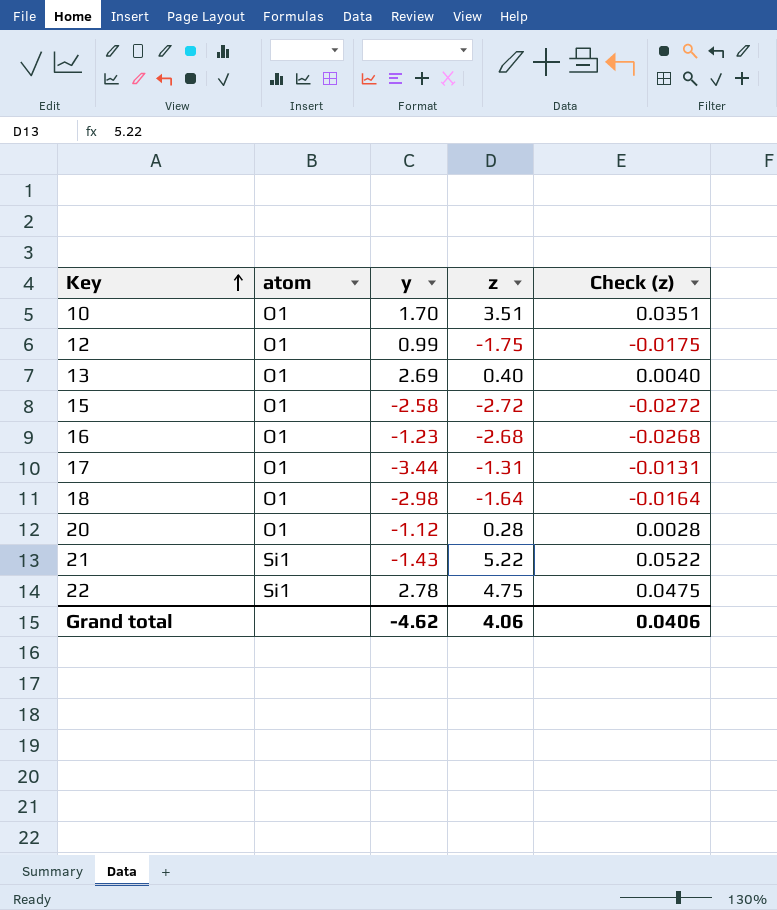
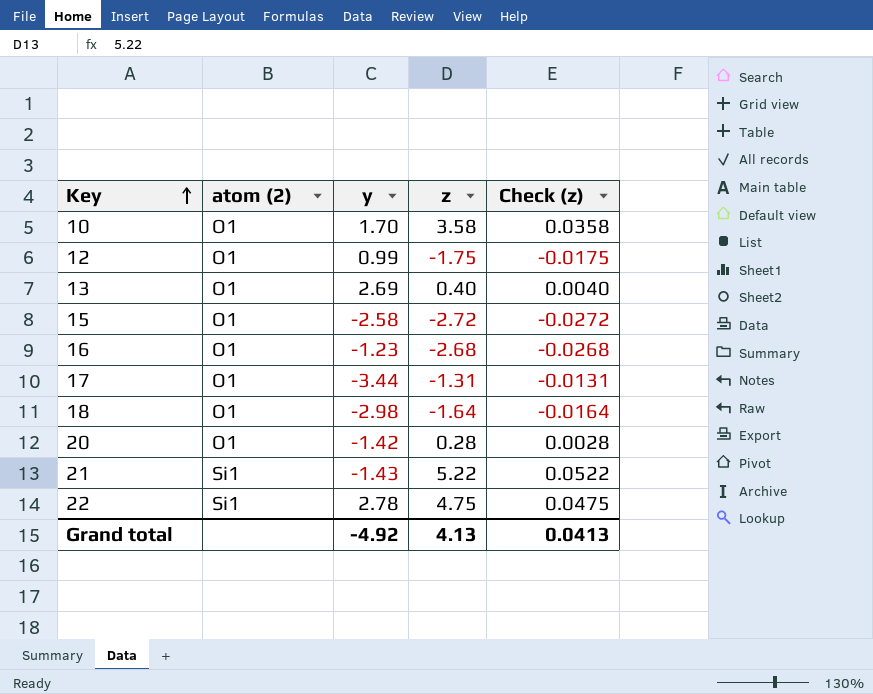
column name: atom -> atom (2)
10 | z: 3.51 -> 3.58
10 | Check (z): 0.0351 -> 0.0358
20 | y: -1.12 -> -1.42
Grand total | y: -4.62 -> -4.92
Grand total | z: 4.06 -> 4.13
Grand total | Check (z): 0.0406 -> 0.0413

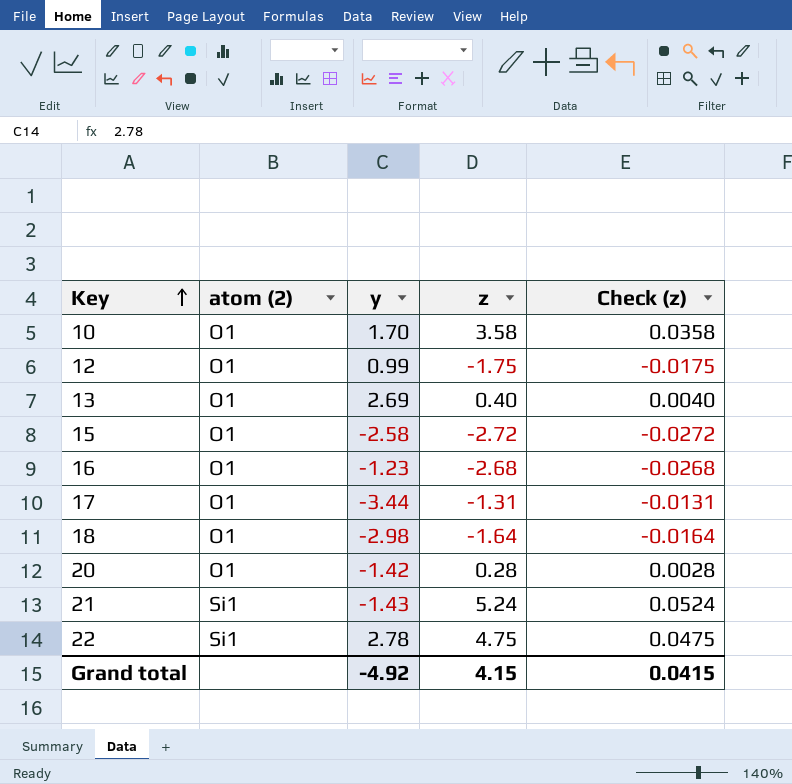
21 | z: 5.22 -> 5.24
21 | Check (z): 0.0522 -> 0.0524
Grand total | z: 4.13 -> 4.15
Grand total | Check (z): 0.0413 -> 0.0415

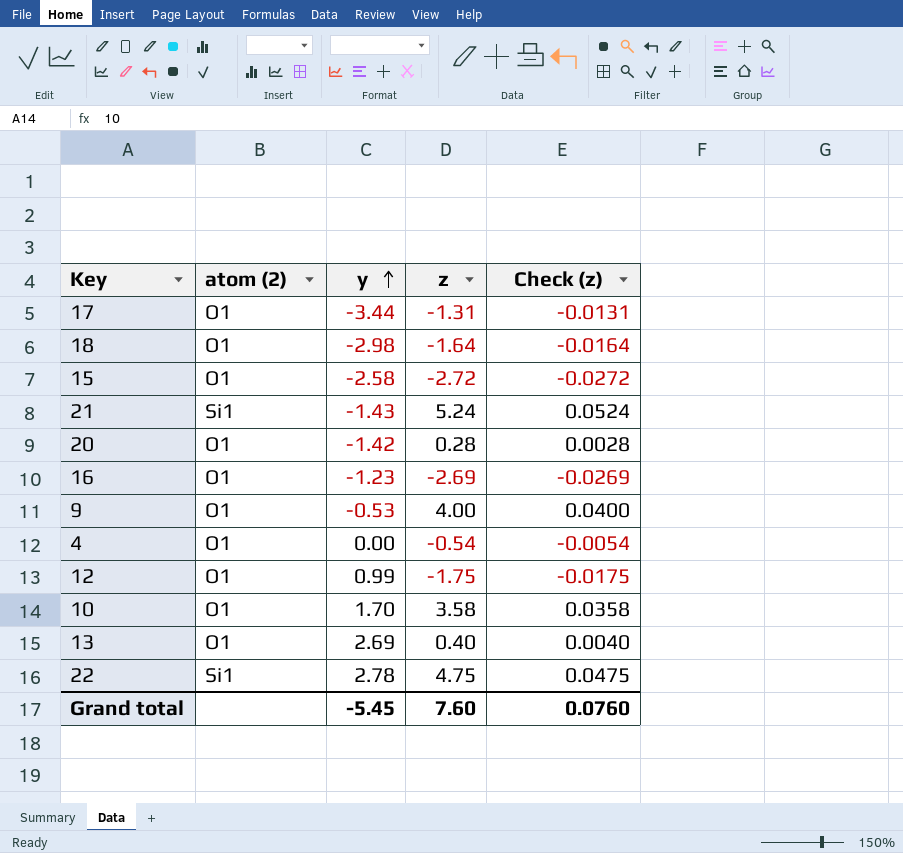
row order: Key ascending -> y ascending
16 | z: -2.68 -> -2.69
16 | Check (z): -0.0268 -> -0.0269
row 9: none -> O1 | -0.53 | 4.00 | 0.0400
row 4: none -> O1 | 0.00 | -0.54 | -0.0054
Grand total | y: -4.92 -> -5.45
Grand total | z: 4.15 -> 7.60
Grand total | Check (z): 0.0415 -> 0.0760

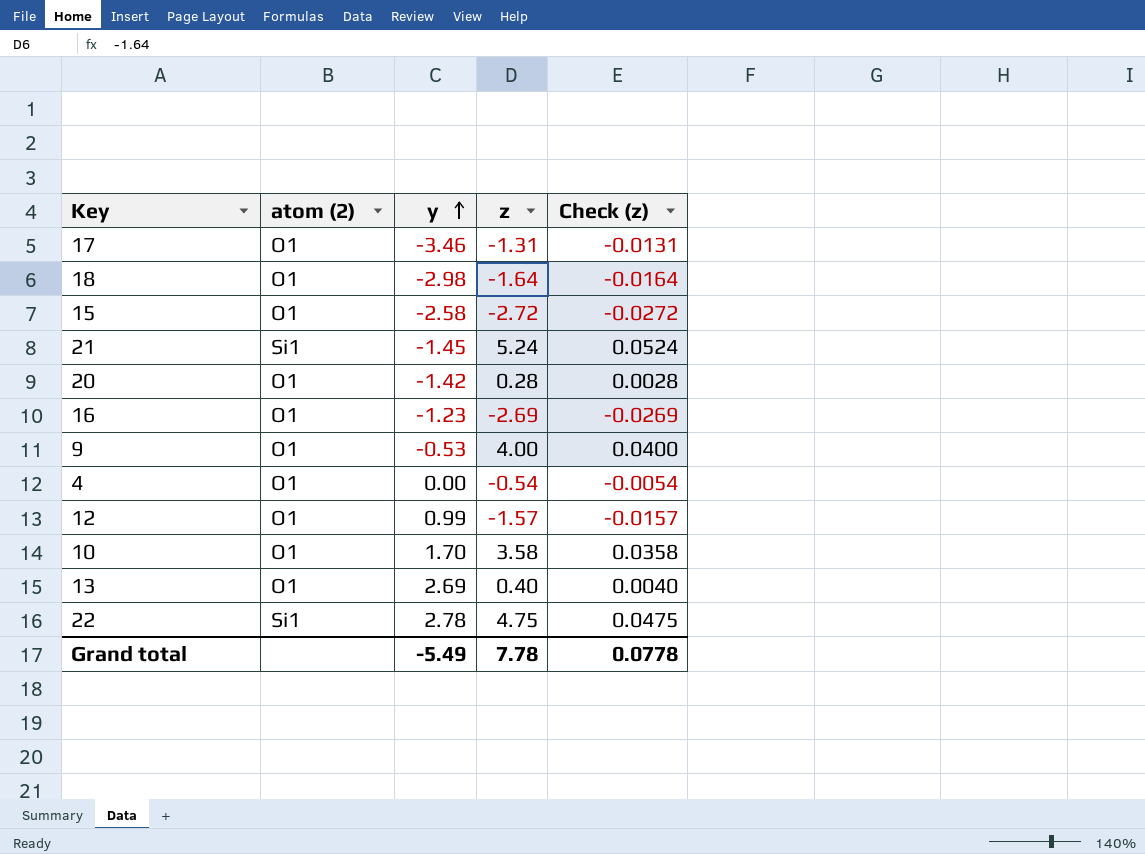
17 | y: -3.44 -> -3.46
21 | y: -1.43 -> -1.45
12 | z: -1.75 -> -1.57
12 | Check (z): -0.0175 -> -0.0157
Grand total | y: -5.45 -> -5.49
Grand total | z: 7.60 -> 7.78
Grand total | Check (z): 0.0760 -> 0.0778

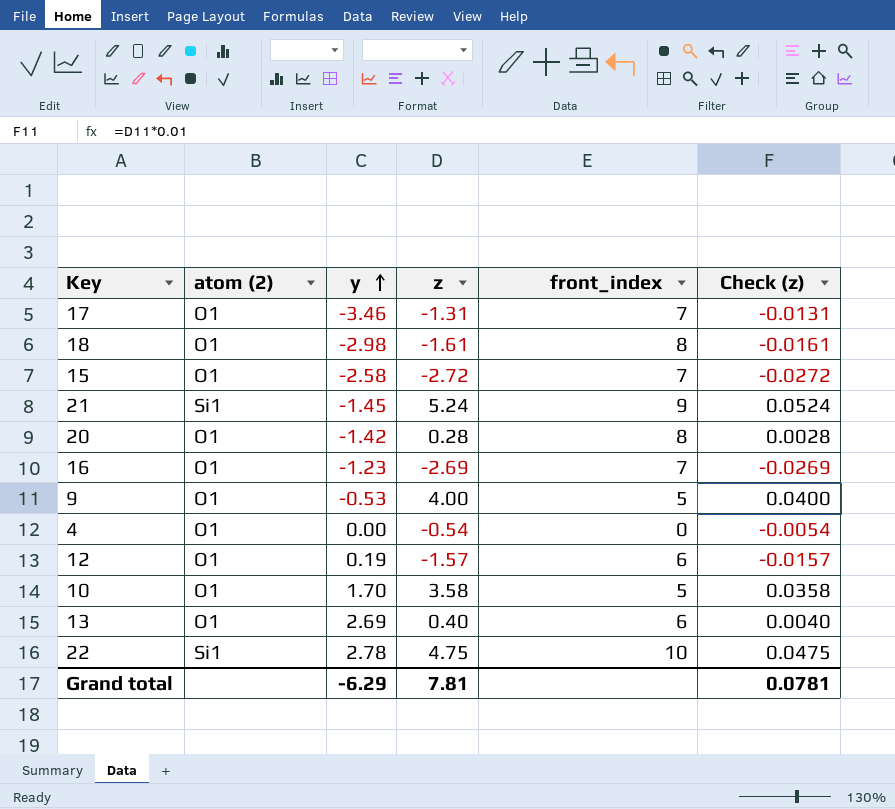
column front_index | position: none -> 5
18 | z: -1.64 -> -1.61
18 | Check (z): -0.0164 -> -0.0161
12 | y: 0.99 -> 0.19
Grand total | y: -5.49 -> -6.29
Grand total | z: 7.78 -> 7.81
Grand total | Check (z): 0.0778 -> 0.0781

